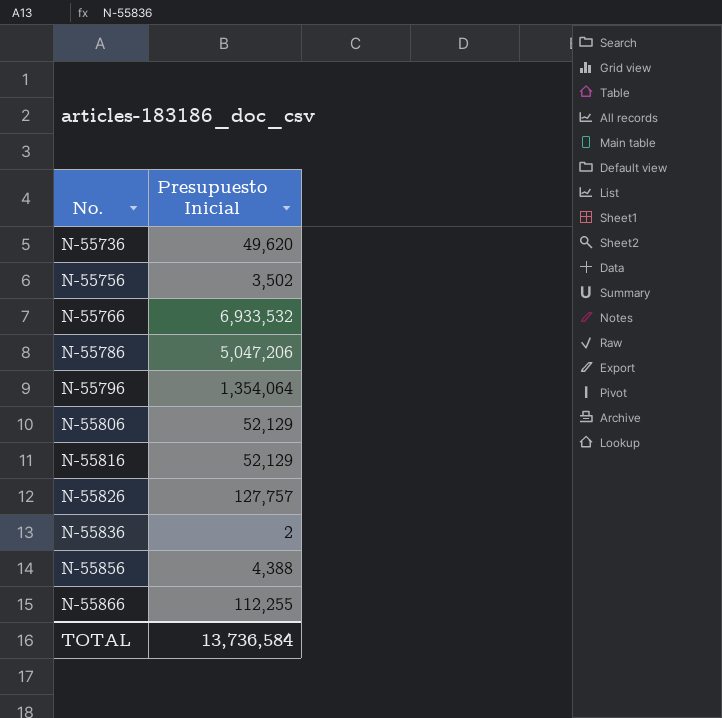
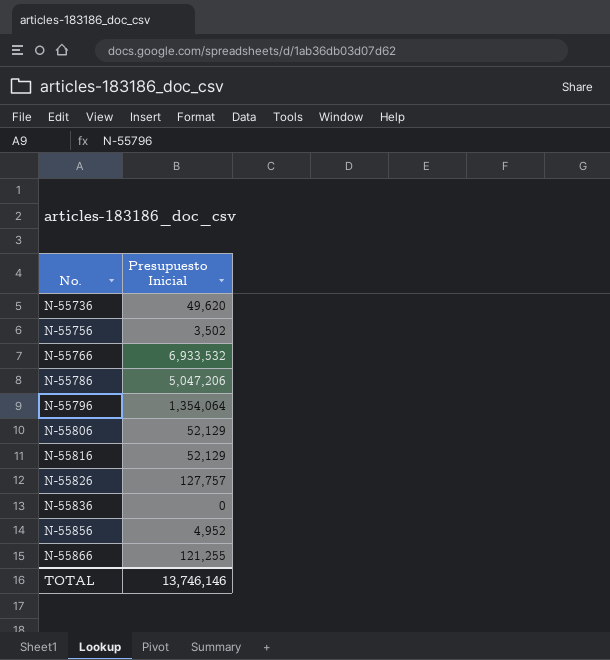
N-55836 | Presupuesto Inicial: 2 -> 0
N-55856 | Presupuesto Inicial: 4,388 -> 4,952
N-55866 | Presupuesto Inicial: 112,255 -> 121,255
TOTAL | Presupuesto Inicial: 13,736,584 -> 13,746,146

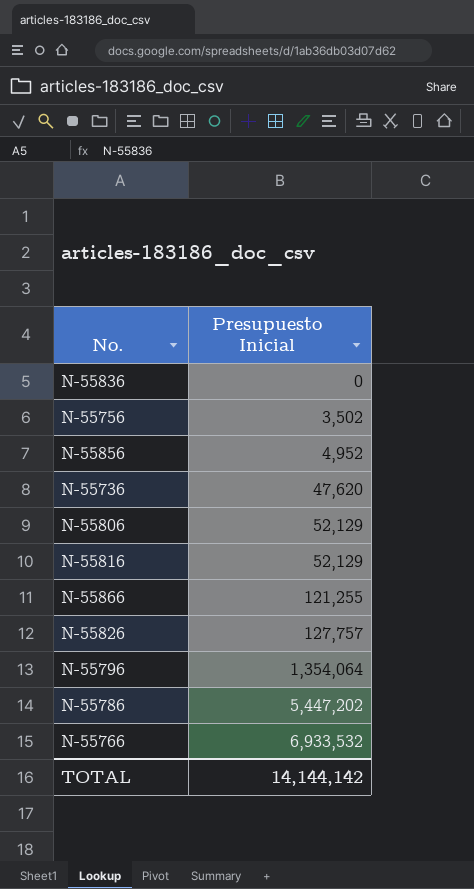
row order: No. ascending -> Presupuesto Inicial ascending
N-55736 | Presupuesto Inicial: 49,620 -> 47,620
N-55786 | Presupuesto Inicial: 5,047,206 -> 5,447,202
TOTAL | Presupuesto Inicial: 13,746,146 -> 14,144,142

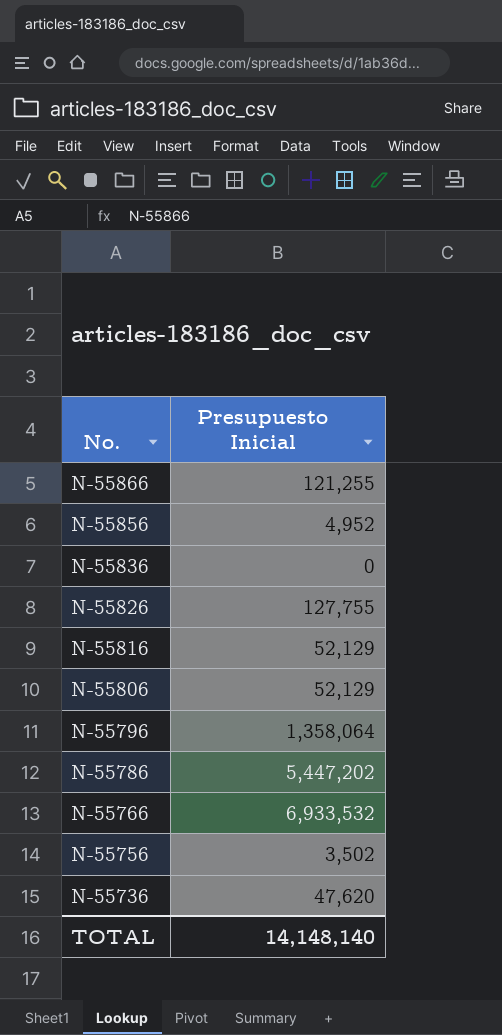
row order: Presupuesto Inicial ascending -> No. descending
N-55826 | Presupuesto Inicial: 127,757 -> 127,755
N-55796 | Presupuesto Inicial: 1,354,064 -> 1,358,064
TOTAL | Presupuesto Inicial: 14,144,142 -> 14,148,140

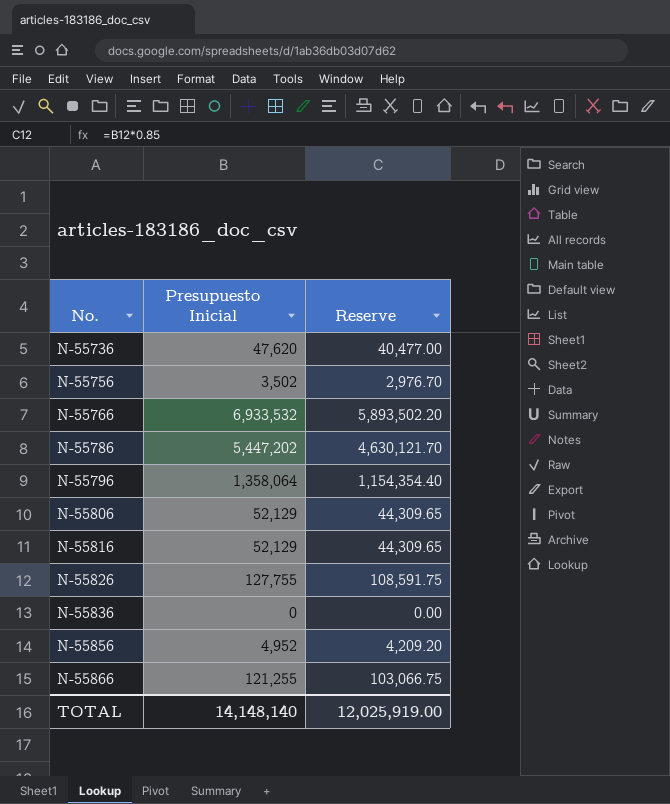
row order: No. descending -> No. ascending
column Reserve | formula: none -> [Presupuesto Inicial] * 0.85

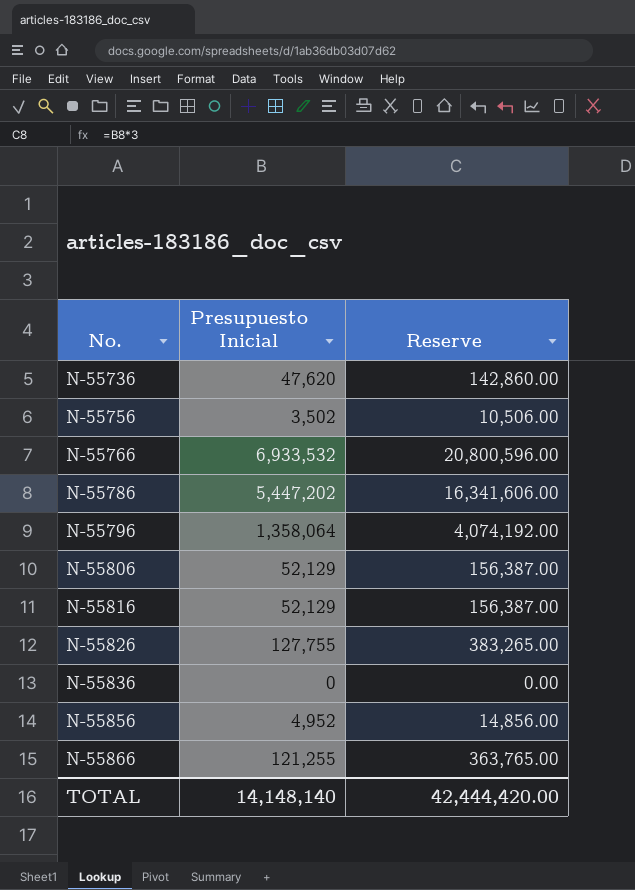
column Reserve | formula: [Presupuesto Inicial] * 0.85 -> [Presupuesto Inicial] * 3
TOTAL | Reserve: 12,025,919.00 -> 42,444,420.00

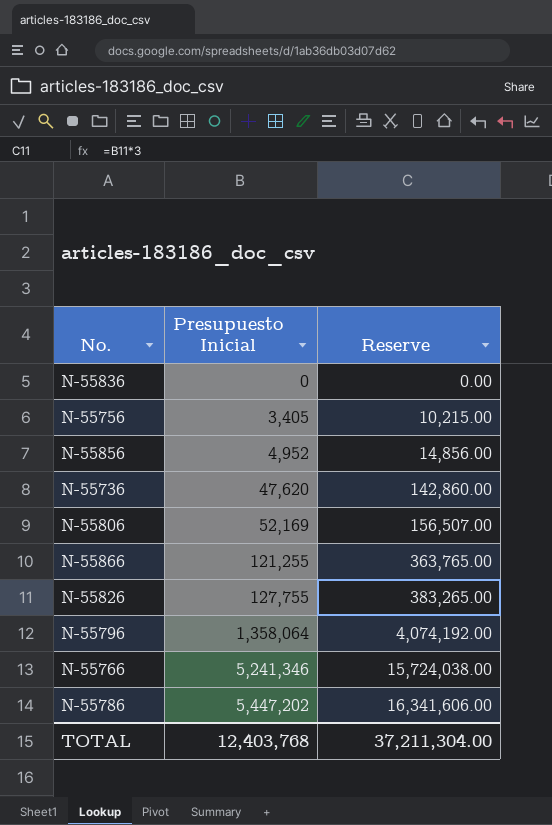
row order: No. ascending -> Presupuesto Inicial ascending
row N-55816: 52,129 | 156,387.00 -> none
N-55756 | Presupuesto Inicial: 3,502 -> 3,405
N-55756 | Reserve: 10,506.00 -> 10,215.00
N-55806 | Presupuesto Inicial: 52,129 -> 52,169
N-55806 | Reserve: 156,387.00 -> 156,507.00
N-55766 | Presupuesto Inicial: 6,933,532 -> 5,241,346
N-55766 | Reserve: 20,800,596.00 -> 15,724,038.00
TOTAL | Presupuesto Inicial: 14,148,140 -> 12,403,768
TOTAL | Reserve: 42,444,420.00 -> 37,211,304.00

